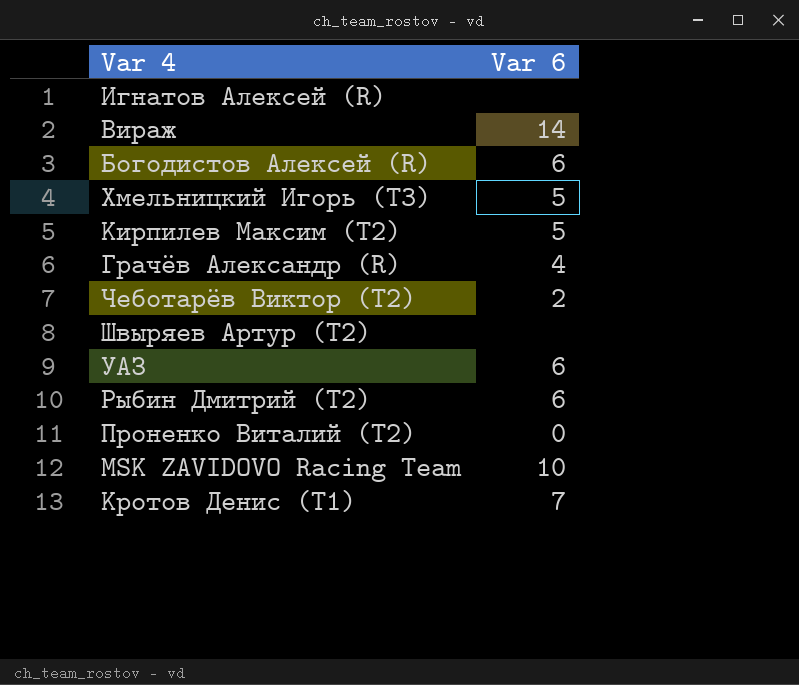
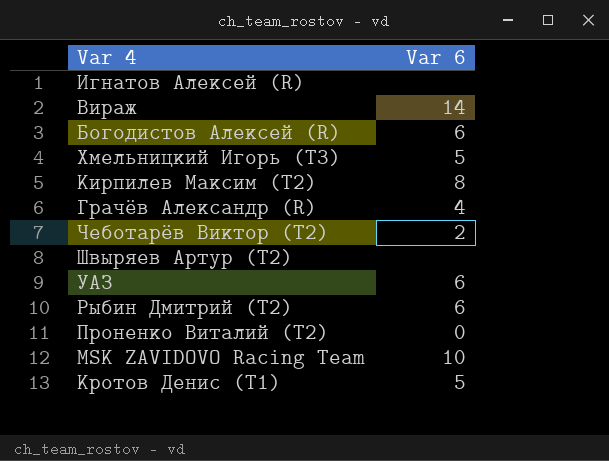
Кирпилев Максим (T2) | Var 6: 5 -> 8
Кротов Денис (Т1) | Var 6: 7 -> 5

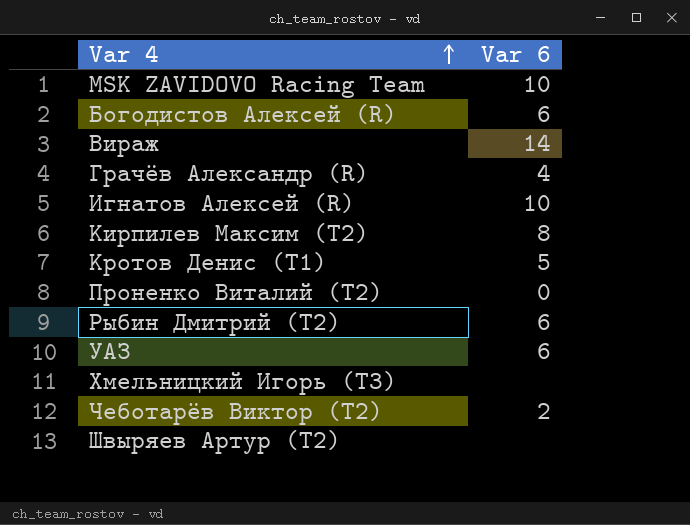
row order: none -> Var 4 ascending
Игнатов Алексей (R) | Var 6: none -> 10
Хмельницкий Игорь (Т3) | Var 6: 5 -> none

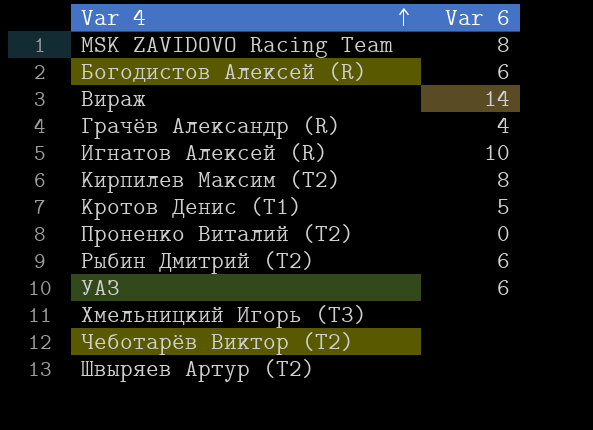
MSK ZAVIDOVO Racing Team | Var 6: 10 -> 8
Чеботарёв Виктор (Т2) | Var 6: 2 -> none

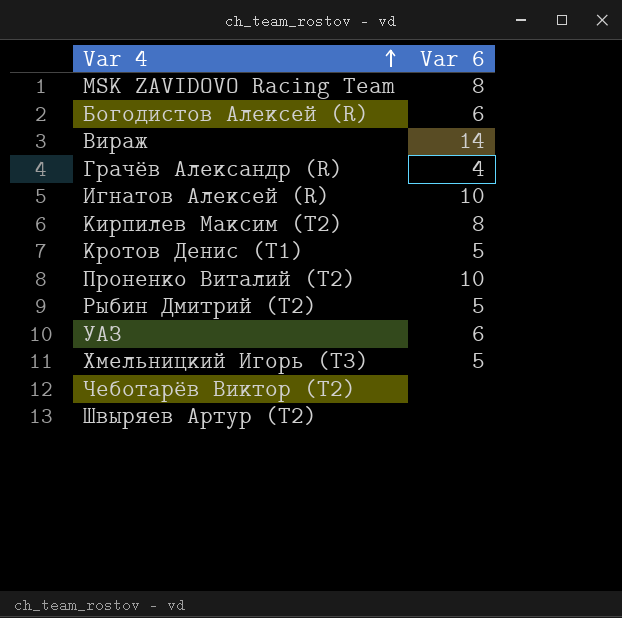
Проненко Виталий (Т2) | Var 6: 0 -> 10
Рыбин Дмитрий (Т2) | Var 6: 6 -> 5
Хмельницкий Игорь (Т3) | Var 6: none -> 5

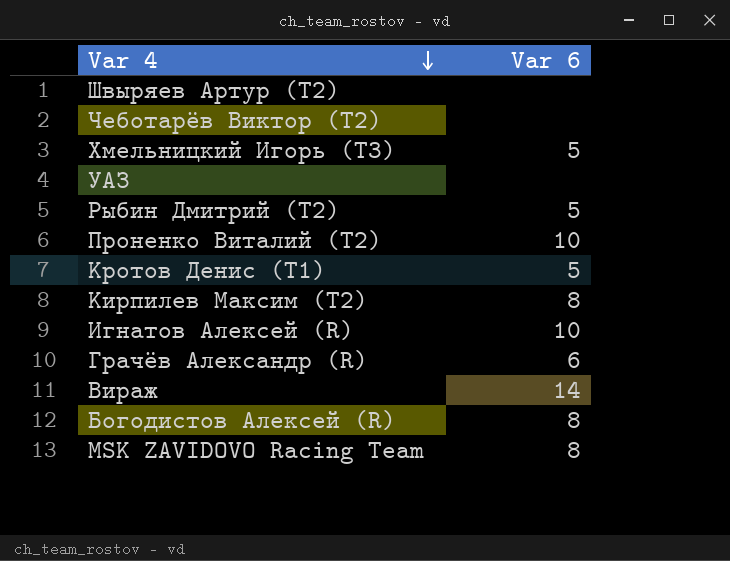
row order: Var 4 ascending -> Var 4 descending
УАЗ | Var 6: 6 -> none
Грачёв Александр (R) | Var 6: 4 -> 6
Богодистов Алексей (R) | Var 6: 6 -> 8

